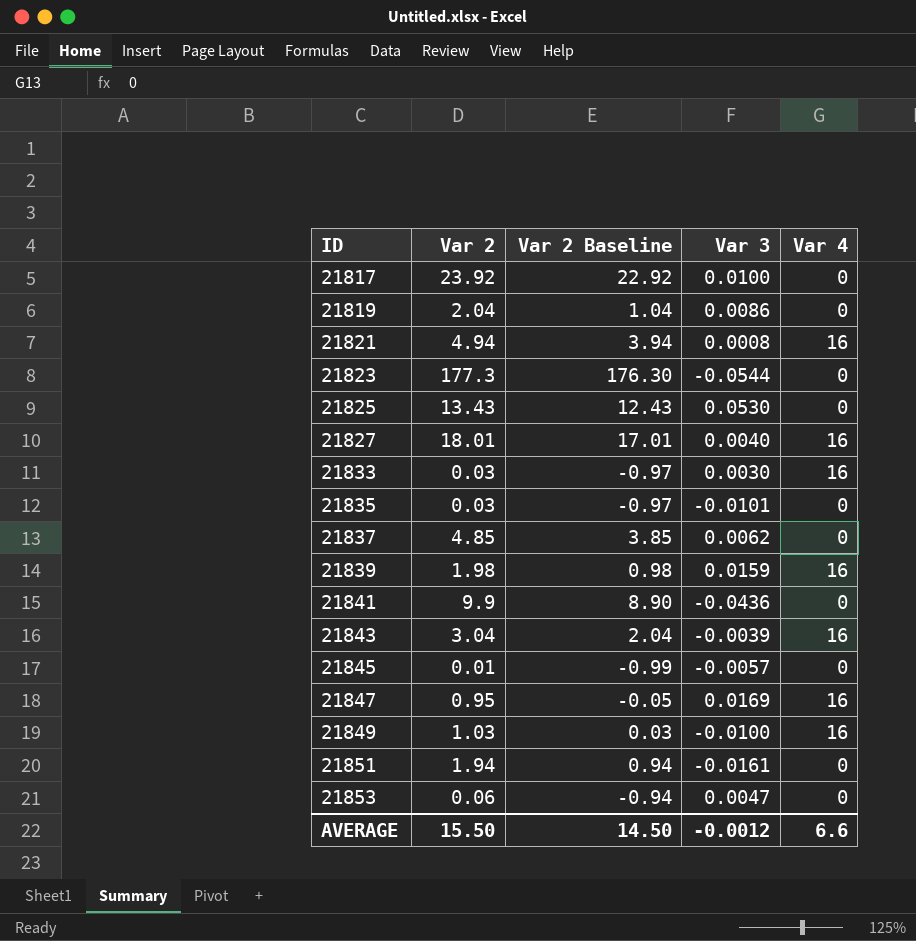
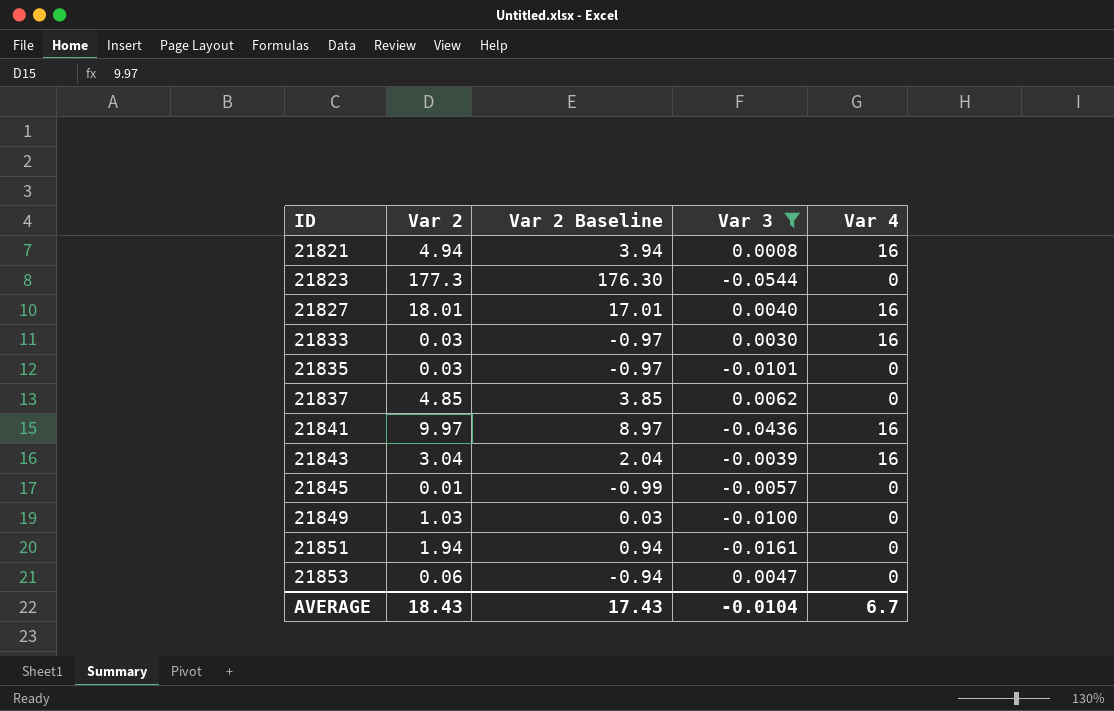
filter: none -> Var 3 <= 0.0062
21841 | Var 2: 9.9 -> 9.97
21841 | Var 2 Baseline: 8.90 -> 8.97
21841 | Var 4: 0 -> 16
21849 | Var 4: 16 -> 0
AVERAGE | Var 2: 15.50 -> 18.43
AVERAGE | Var 2 Baseline: 14.50 -> 17.43
AVERAGE | Var 3: -0.0012 -> -0.0104
AVERAGE | Var 4: 6.6 -> 6.7

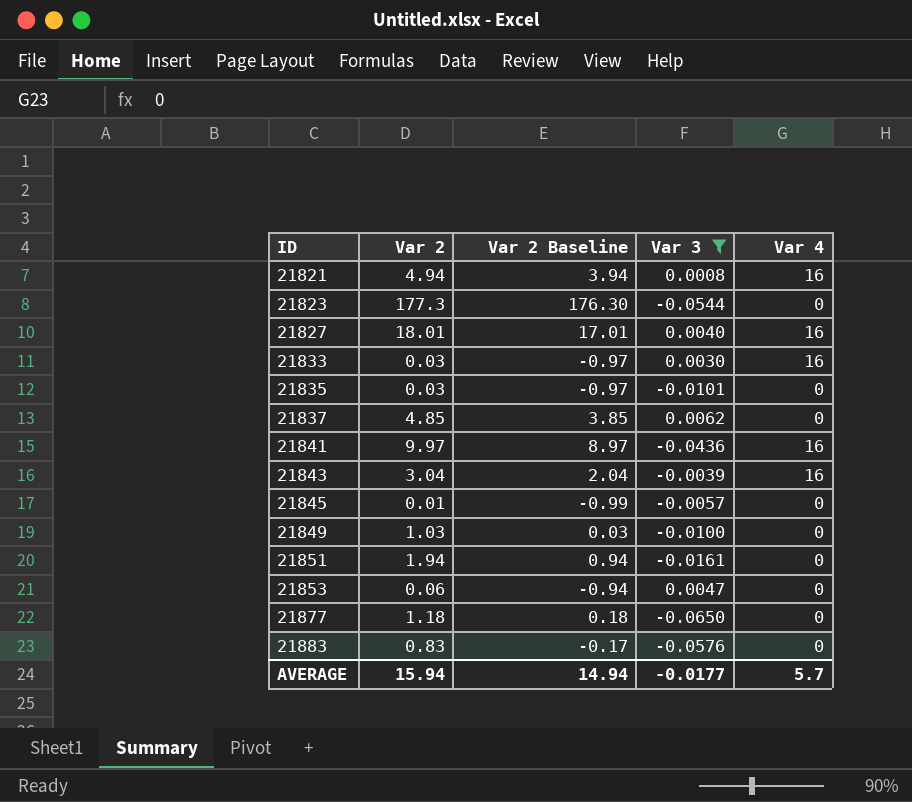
row 21877: none -> 1.18 | 0.18 | -0.0650 | 0
row 21883: none -> 0.83 | -0.17 | -0.0576 | 0
AVERAGE | Var 2: 18.43 -> 15.94
AVERAGE | Var 2 Baseline: 17.43 -> 14.94
AVERAGE | Var 3: -0.0104 -> -0.0177
AVERAGE | Var 4: 6.7 -> 5.7

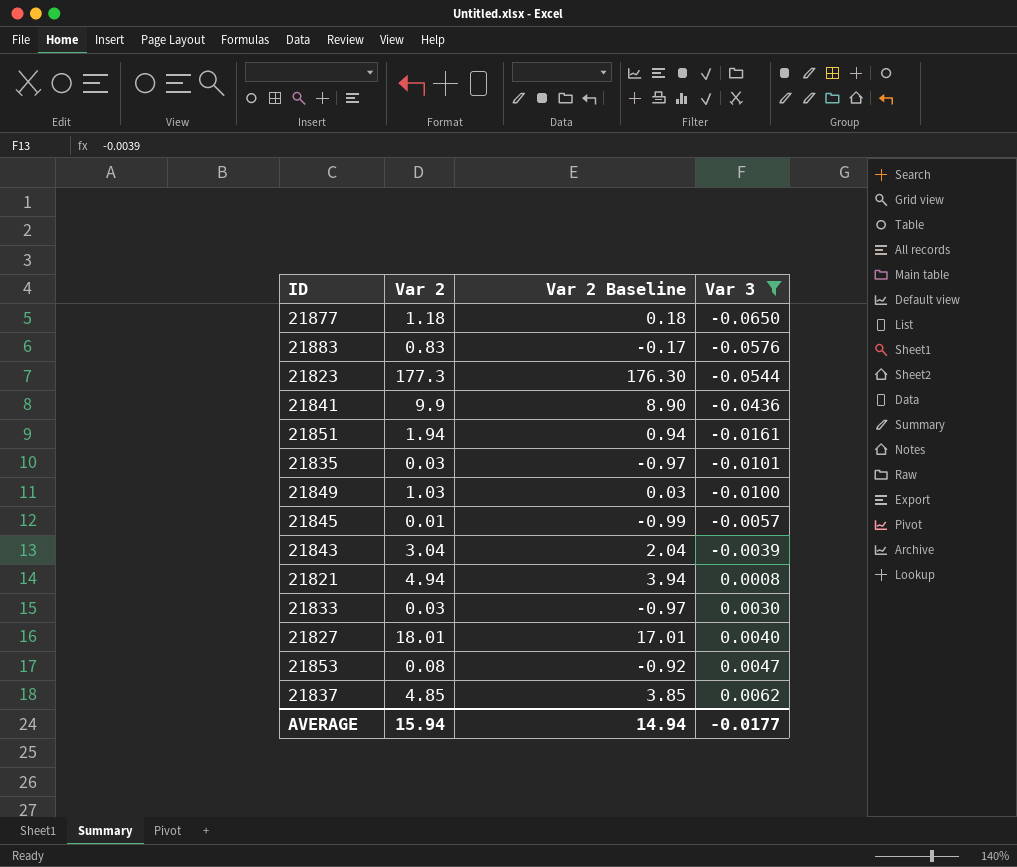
row order: ID ascending -> Var 3 ascending
column Var 4 | position: 5 -> none
21841 | Var 2: 9.97 -> 9.9
21841 | Var 2 Baseline: 8.97 -> 8.90
21853 | Var 2: 0.06 -> 0.08
21853 | Var 2 Baseline: -0.94 -> -0.92

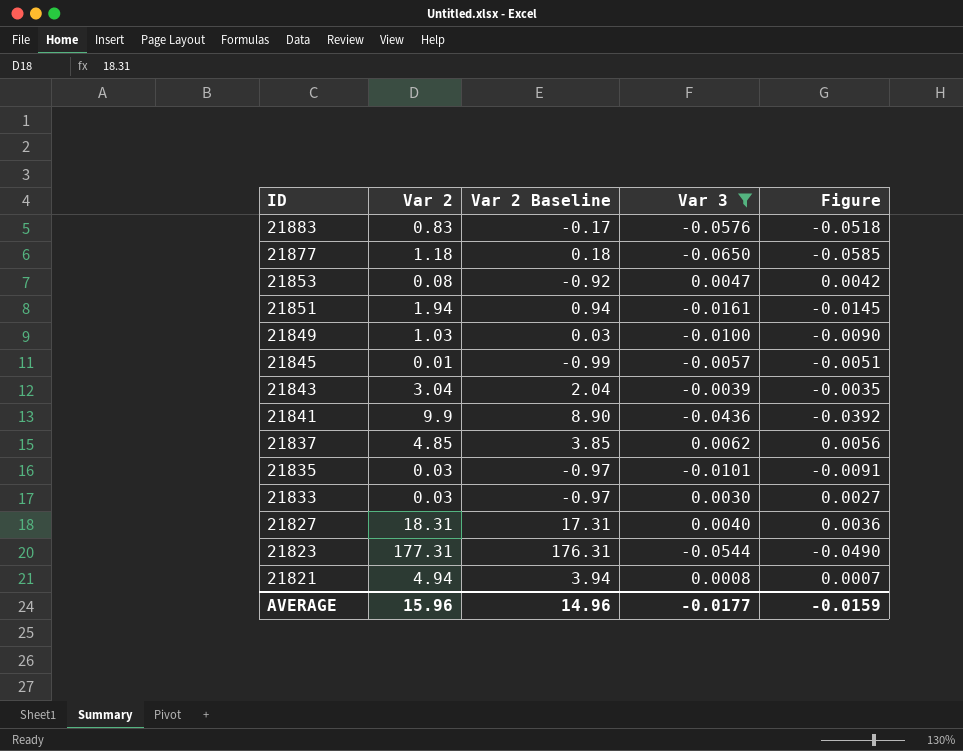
row order: Var 3 ascending -> ID descending
column Figure | formula: none -> [Var 3] * 0.9
21827 | Var 2: 18.01 -> 18.31
21827 | Var 2 Baseline: 17.01 -> 17.31
21823 | Var 2: 177.3 -> 177.31
21823 | Var 2 Baseline: 176.30 -> 176.31
AVERAGE | Var 2: 15.94 -> 15.96
AVERAGE | Var 2 Baseline: 14.94 -> 14.96

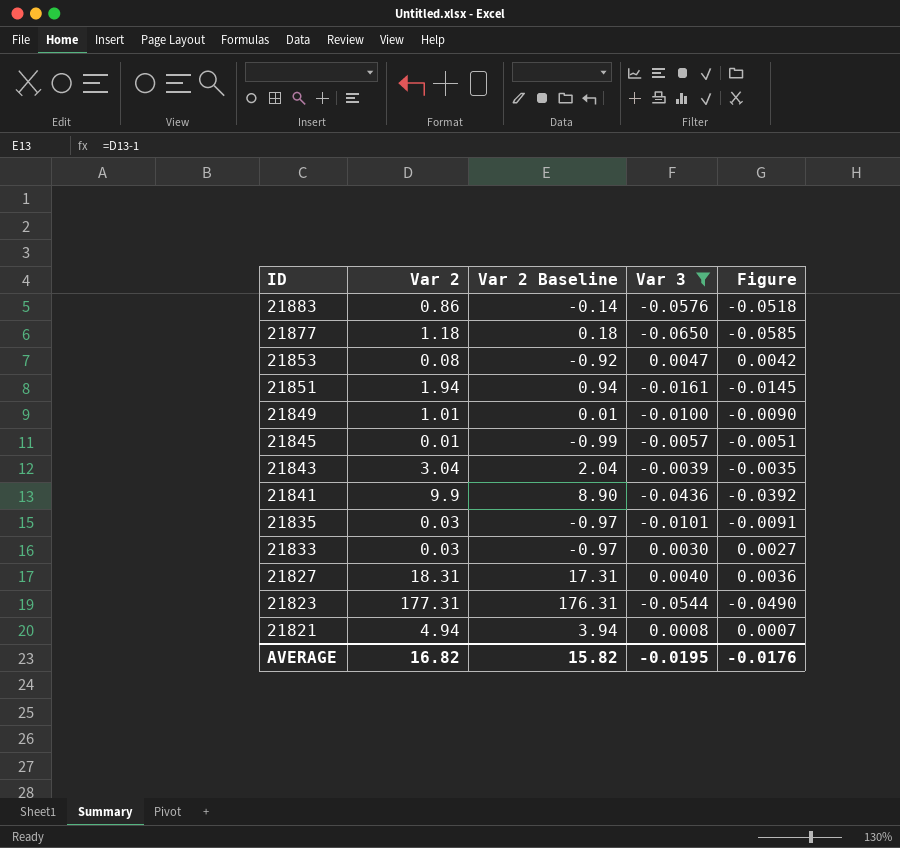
row 21837: 4.85 | 3.85 | 0.0062 | 0.0056 -> none
21883 | Var 2: 0.83 -> 0.86
21883 | Var 2 Baseline: -0.17 -> -0.14
21849 | Var 2: 1.03 -> 1.01
21849 | Var 2 Baseline: 0.03 -> 0.01
AVERAGE | Var 2: 15.96 -> 16.82
AVERAGE | Var 2 Baseline: 14.96 -> 15.82
AVERAGE | Var 3: -0.0177 -> -0.0195
AVERAGE | Figure: -0.0159 -> -0.0176

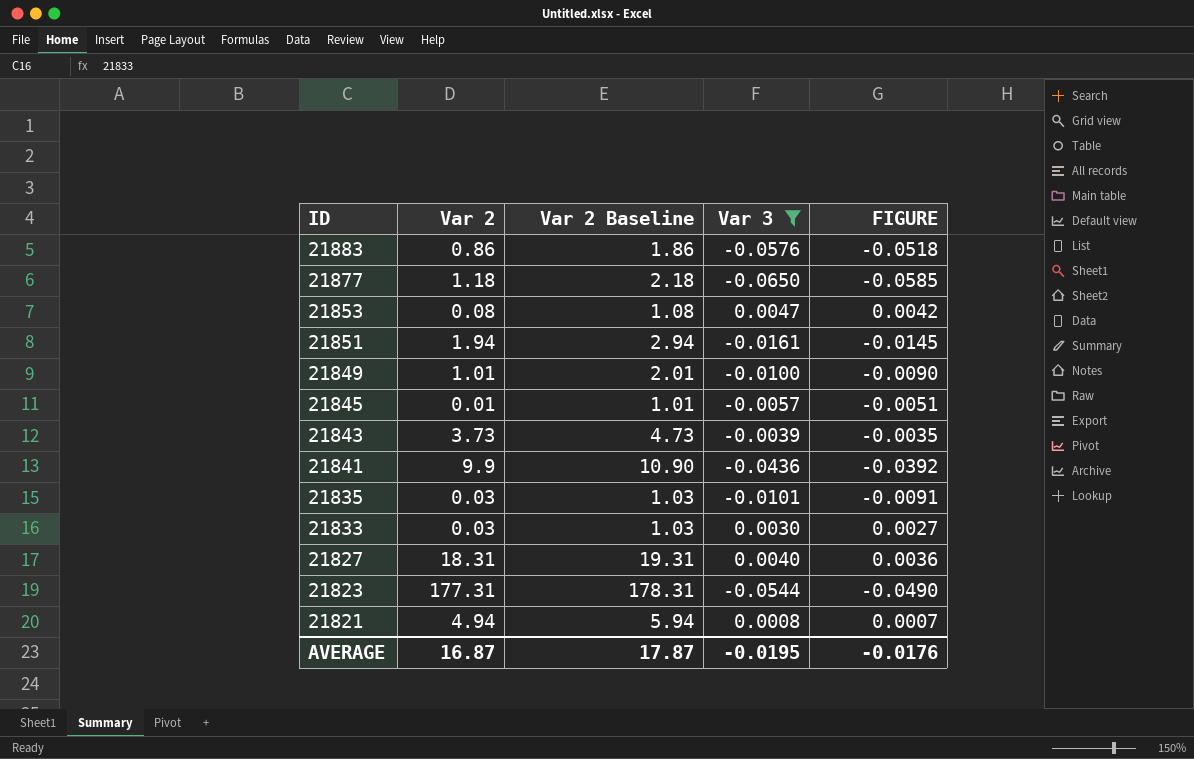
column Var 2 Baseline | formula: [Var 2] - 1 -> [Var 2] + 1
column name: Figure -> FIGURE
21843 | Var 2: 3.04 -> 3.73
AVERAGE | Var 2: 16.82 -> 16.87
AVERAGE | Var 2 Baseline: 15.82 -> 17.87

